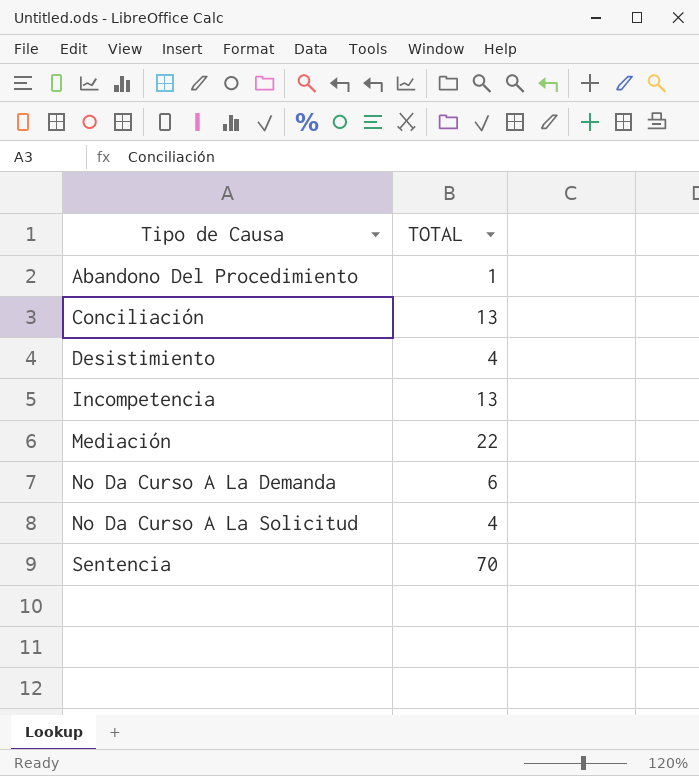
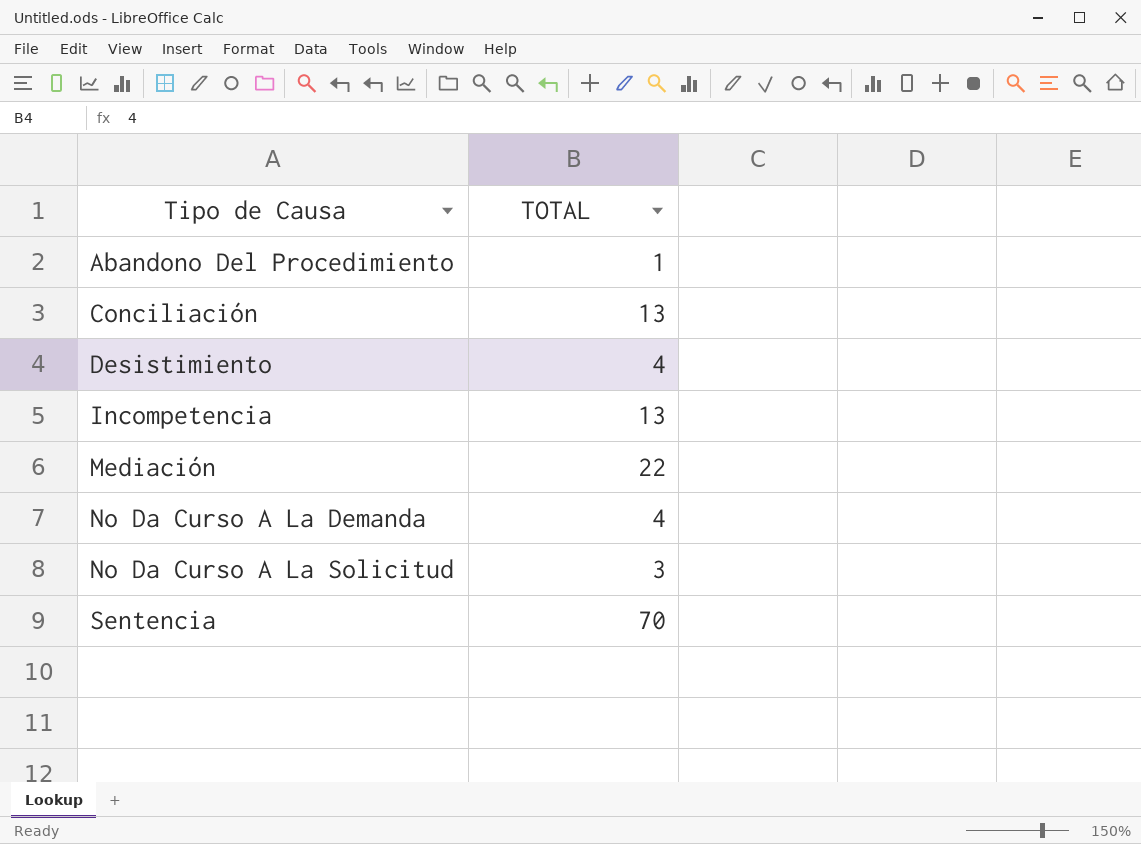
No Da Curso A La Demanda | TOTAL: 6 -> 4
No Da Curso A La Solicitud | TOTAL: 4 -> 3

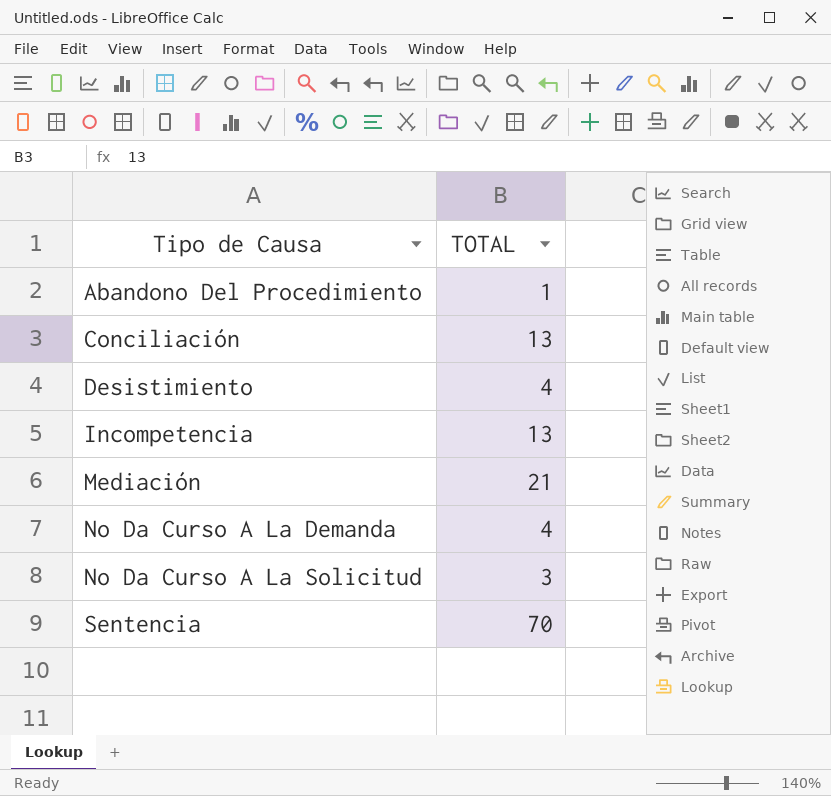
Mediación | TOTAL: 22 -> 21

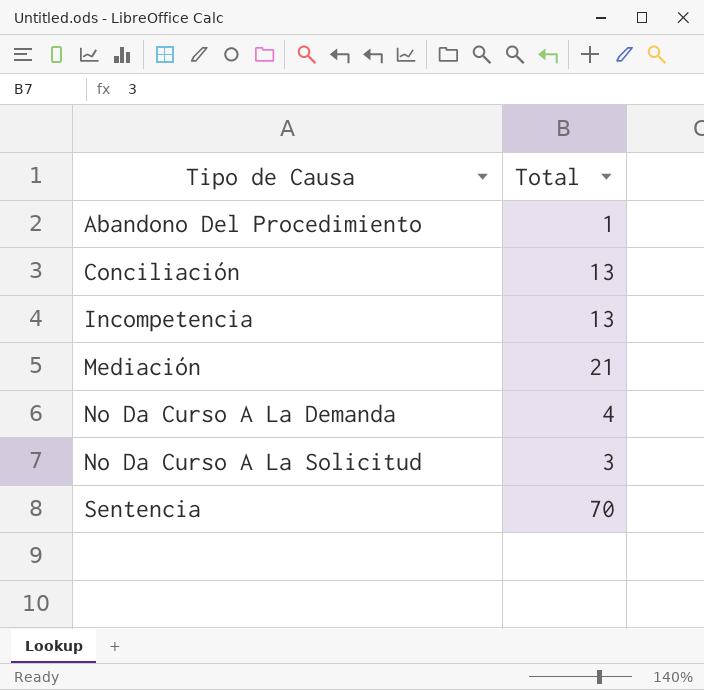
column name: TOTAL -> Total
row Desistimiento: 4 -> none

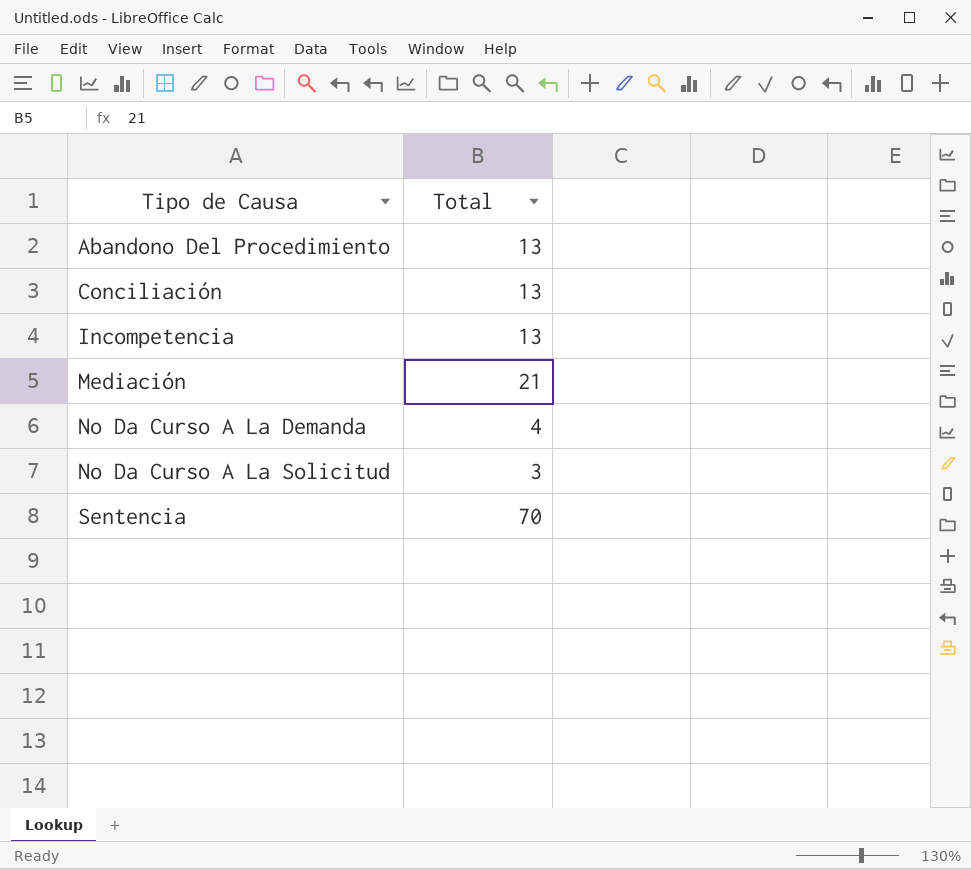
Abandono Del Procedimiento | Total: 1 -> 13

